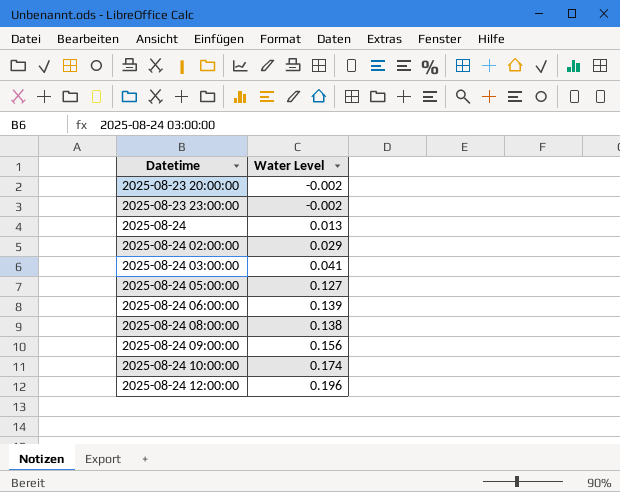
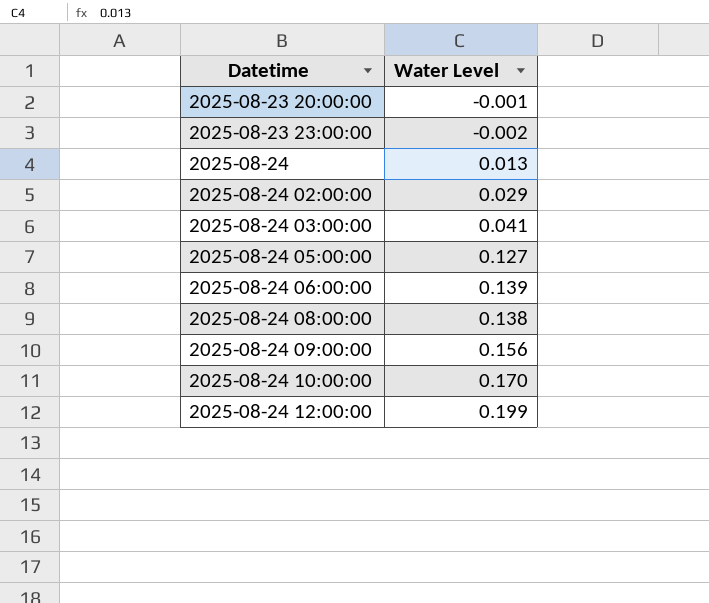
2025-08-23 20:00:00 | Water Level: -0.002 -> -0.001
2025-08-24 10:00:00 | Water Level: 0.174 -> 0.170
2025-08-24 12:00:00 | Water Level: 0.196 -> 0.199

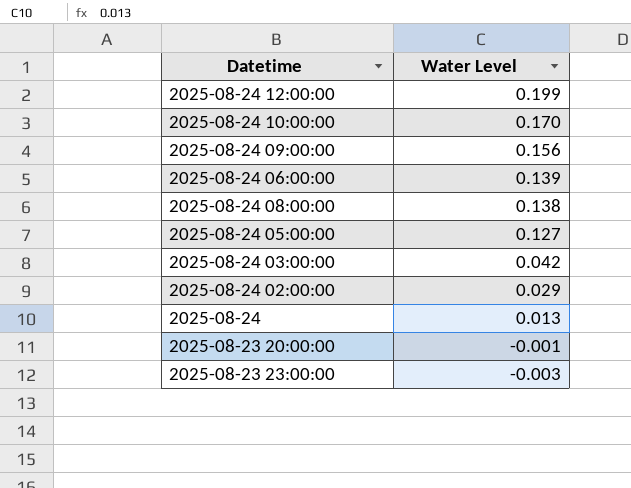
row order: Datetime ascending -> Water Level descending
2025-08-24 03:00:00 | Water Level: 0.041 -> 0.042
2025-08-23 23:00:00 | Water Level: -0.002 -> -0.003

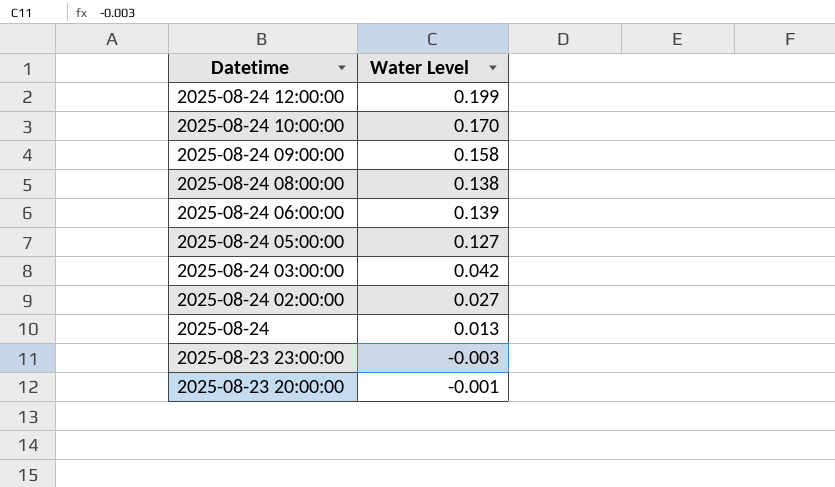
row order: Water Level descending -> Datetime descending
2025-08-24 09:00:00 | Water Level: 0.156 -> 0.158
2025-08-24 02:00:00 | Water Level: 0.029 -> 0.027

